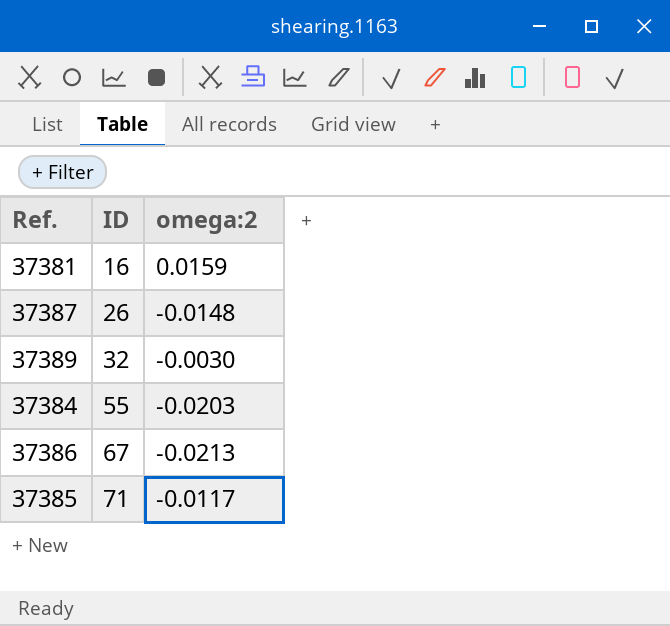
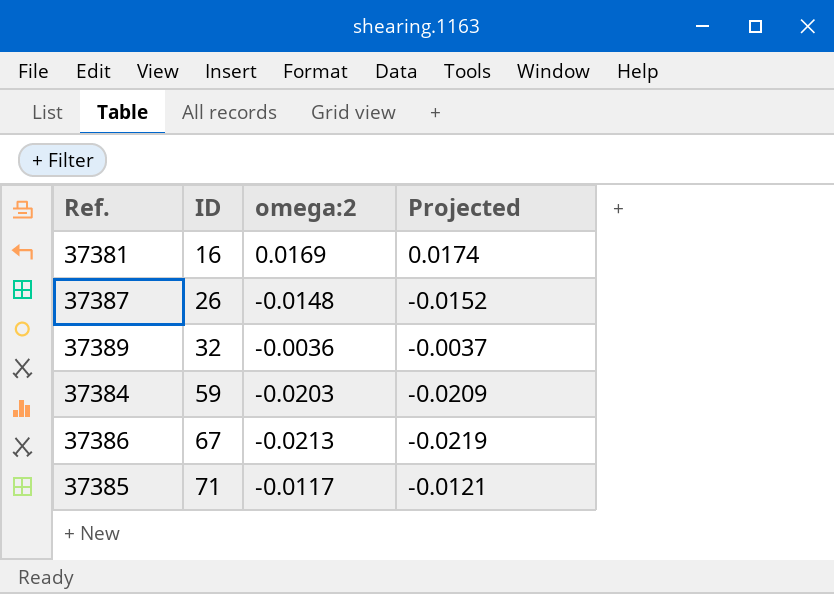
column Projected | formula: none -> [omega:2] * 1.03
37381 | omega:2: 0.0159 -> 0.0169
37389 | omega:2: -0.0030 -> -0.0036
37384 | ID: 55 -> 59

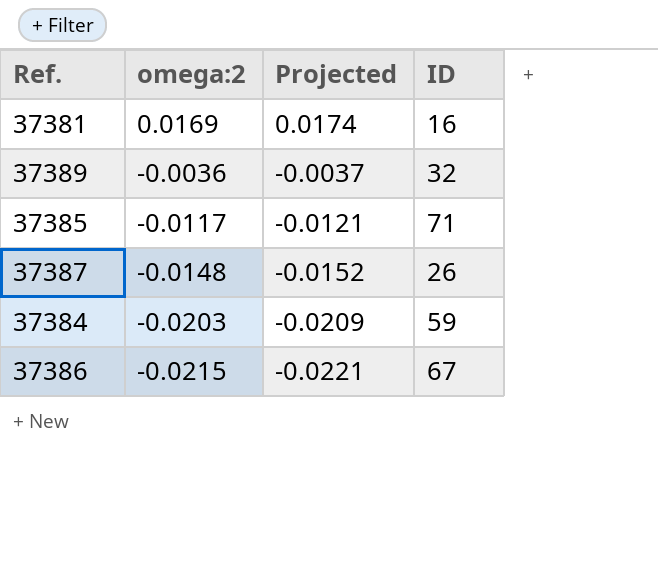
row order: ID ascending -> omega:2 descending
column ID | position: 2 -> 4
37386 | omega:2: -0.0213 -> -0.0215
37386 | Projected: -0.0219 -> -0.0221

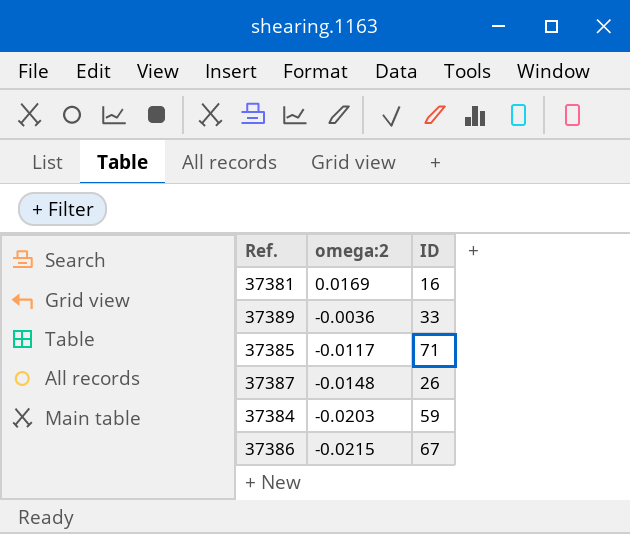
column Projected | formula: [omega:2] * 1.03 -> none
37389 | ID: 32 -> 33

